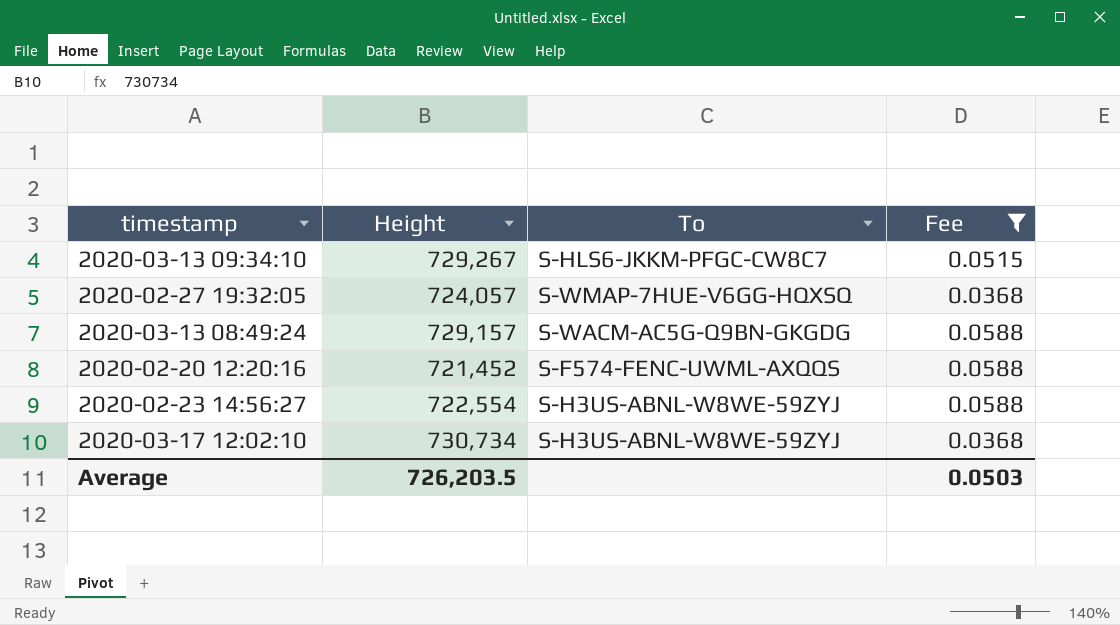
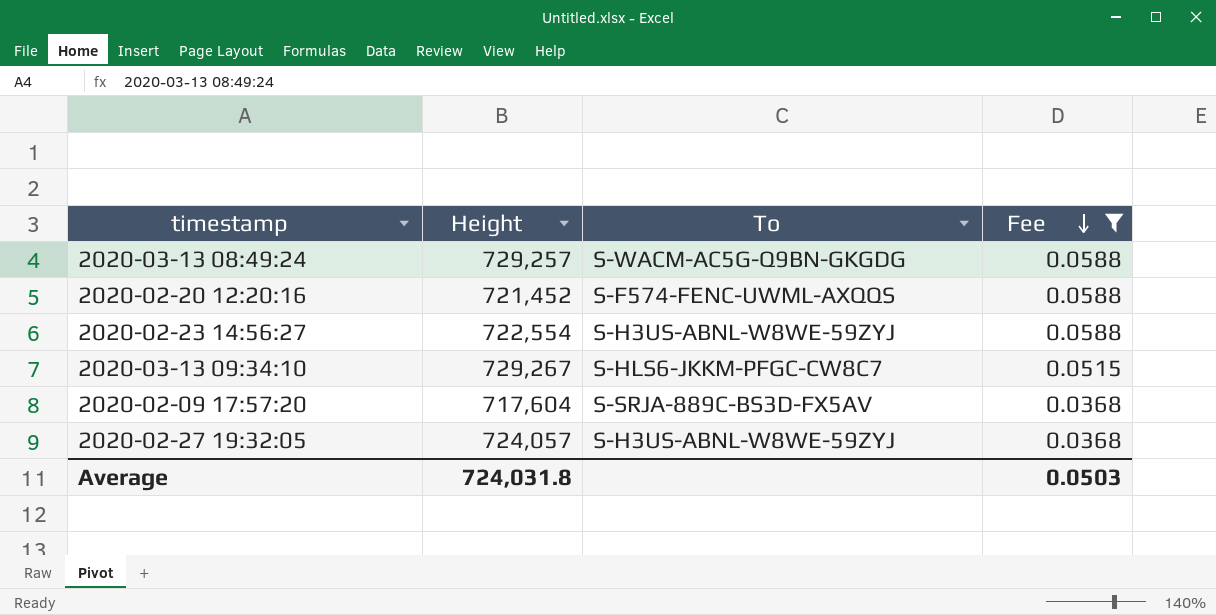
row order: none -> Fee descending
row 2020-03-17 12:02:10: 730,734 | S-H3US-ABNL-W8WE-59ZYJ | 0.0368 -> none
2020-03-13 08:49:24 | Height: 729,157 -> 729,257
row 2020-02-09 17:57:20: none -> 717,604 | S-SRJA-889C-BS3D-FX5AV | 0.0368
2020-02-27 19:32:05 | To: S-WMAP-7HUE-V6GG-HQXSQ -> S-H3US-ABNL-W8WE-59ZYJ
Average | Height: 726,203.5 -> 724,031.8

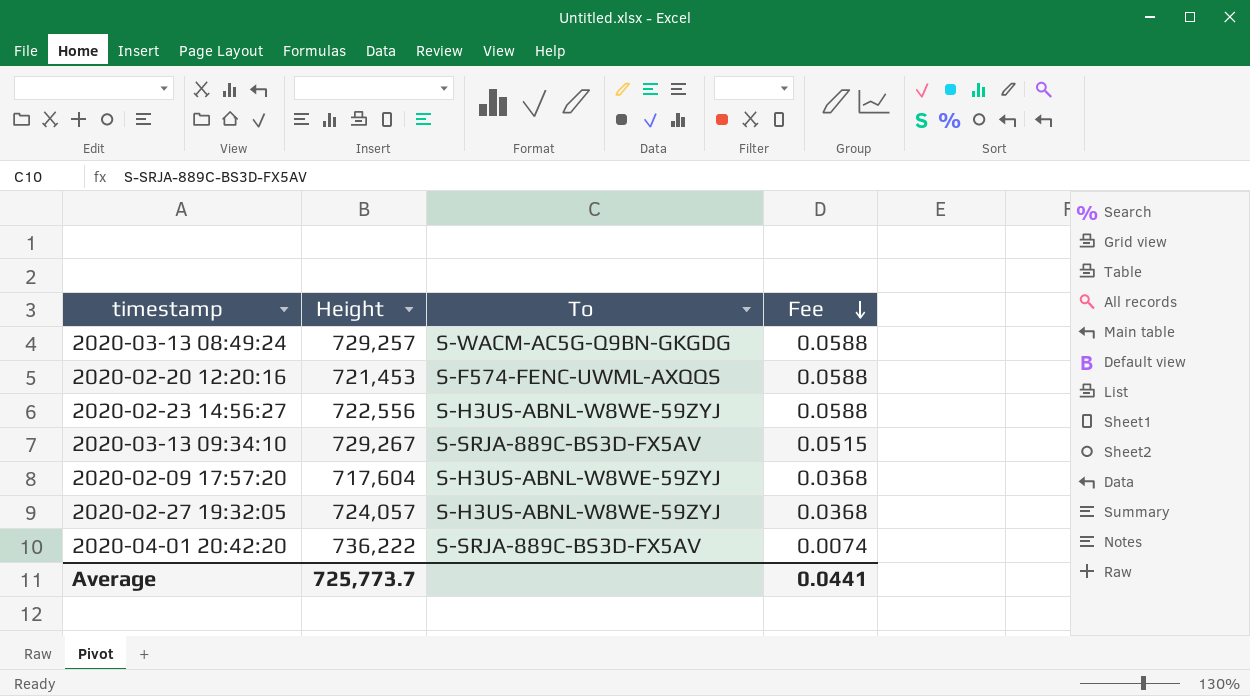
filter: Fee != 0.0074 -> none
2020-02-20 12:20:16 | Height: 721,452 -> 721,453
2020-02-23 14:56:27 | Height: 722,554 -> 722,556
2020-03-13 09:34:10 | To: S-HLS6-JKKM-PFGC-CW8C7 -> S-SRJA-889C-BS3D-FX5AV
2020-02-09 17:57:20 | To: S-SRJA-889C-BS3D-FX5AV -> S-H3US-ABNL-W8WE-59ZYJ
Average | Height: 724,031.8 -> 725,773.7
Average | Fee: 0.0503 -> 0.0441

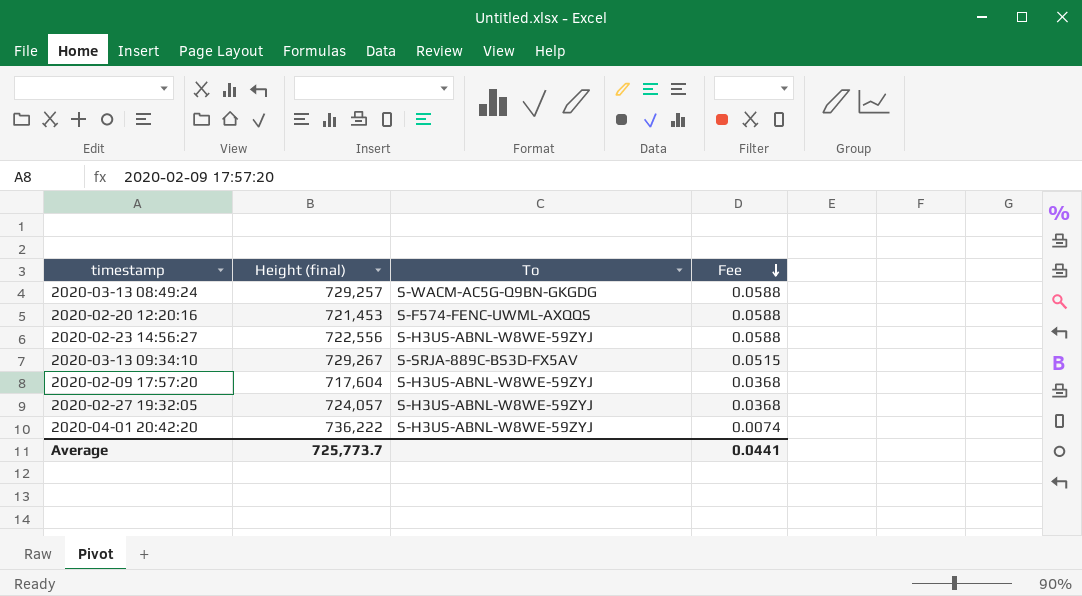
column name: Height -> Height (final)
2020-04-01 20:42:20 | To: S-SRJA-889C-BS3D-FX5AV -> S-H3US-ABNL-W8WE-59ZYJ

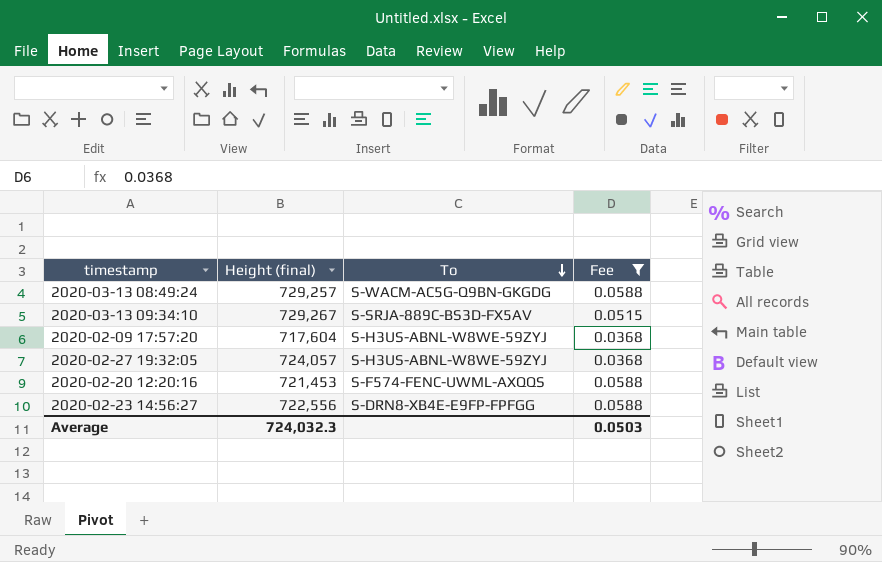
filter: none -> Fee != 0.0074
row order: Fee descending -> To descending
2020-02-23 14:56:27 | To: S-H3US-ABNL-W8WE-59ZYJ -> S-DRN8-XB4E-E9FP-FPFGG
Average | Height (final): 725,773.7 -> 724,032.3
Average | Fee: 0.0441 -> 0.0503

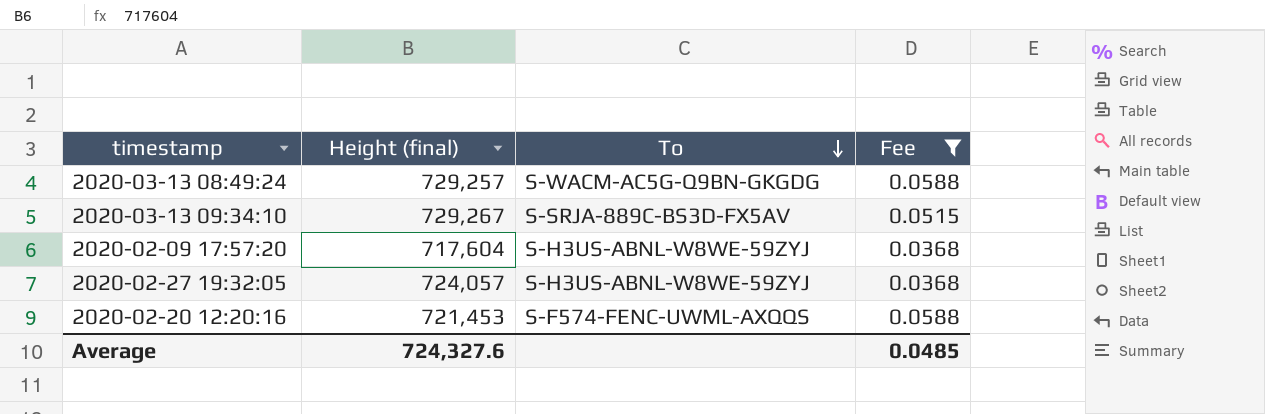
row 2020-02-23 14:56:27: 722,556 | S-DRN8-XB4E-E9FP-FPFGG | 0.0588 -> none
Average | Height (final): 724,032.3 -> 724,327.6
Average | Fee: 0.0503 -> 0.0485

